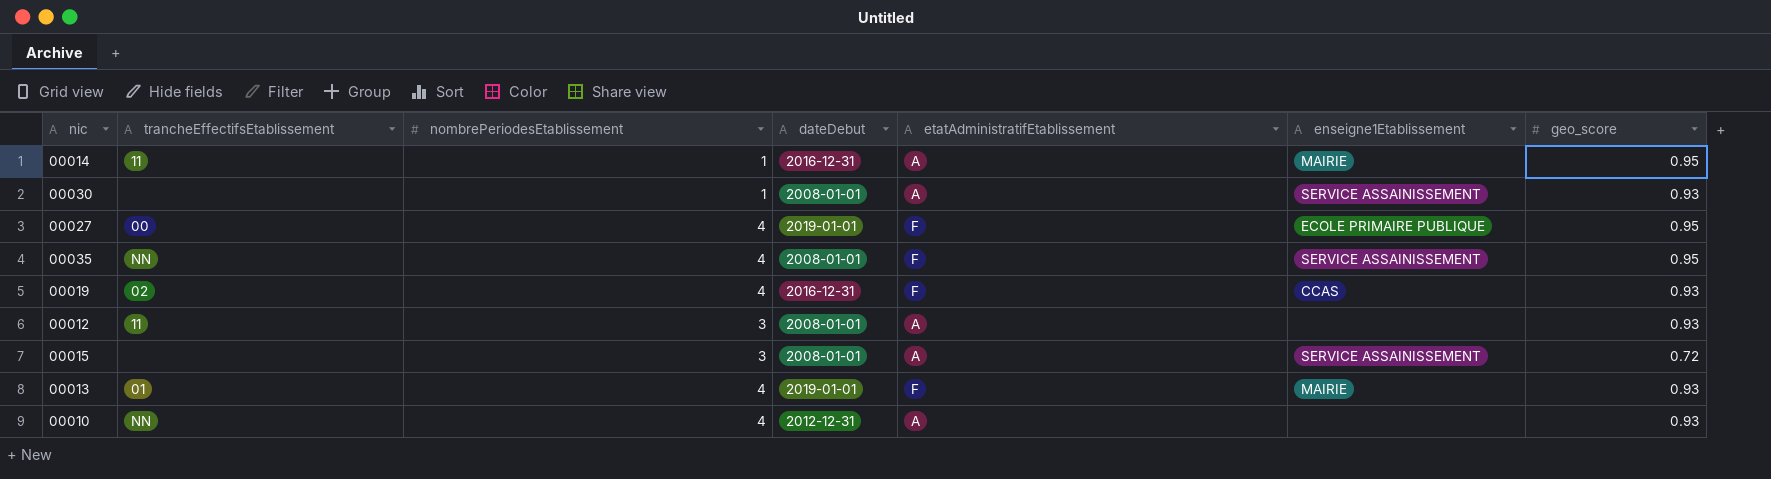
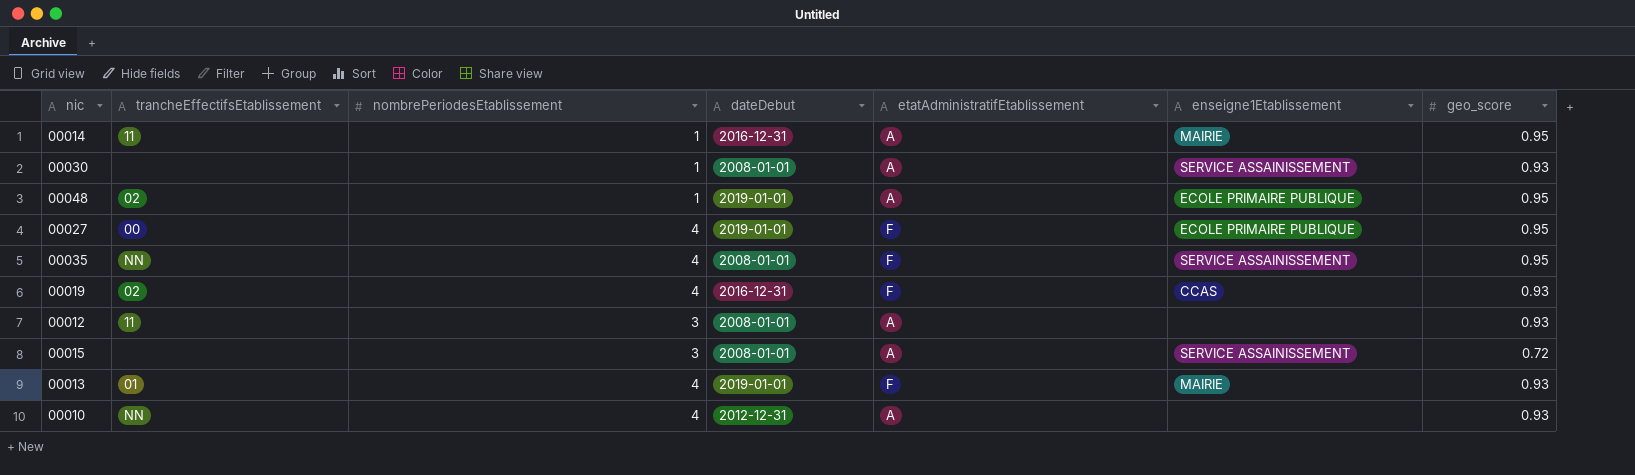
row 00048: none -> 02 | 1 | 2019-01-01 | A | ECOLE PRIMAIRE PUBLIQUE | 0.95

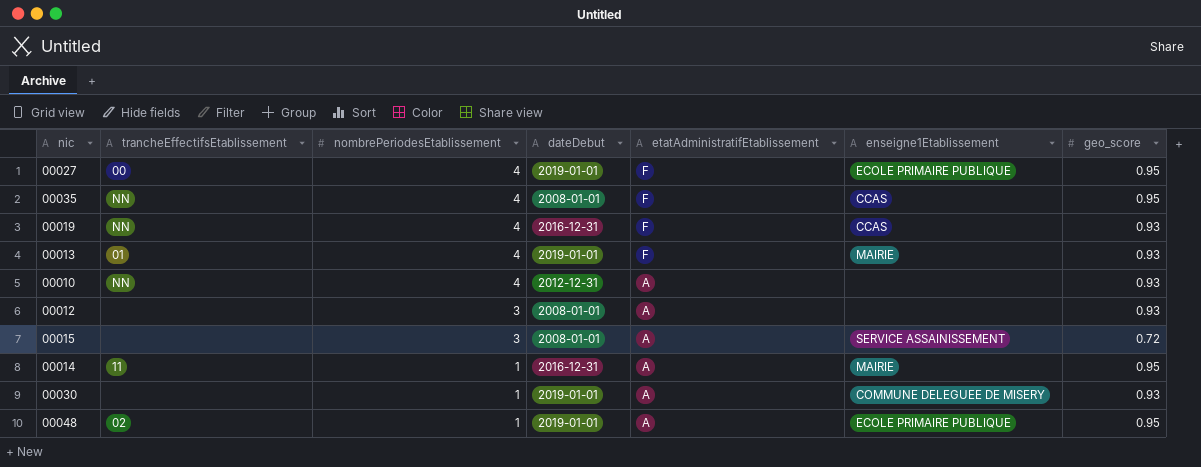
row order: none -> nombrePeriodesEtablissement descending
00035 | enseigne1Etablissement: SERVICE ASSAINISSEMENT -> CCAS
00019 | trancheEffectifsEtablissement: 02 -> NN
00012 | trancheEffectifsEtablissement: 11 -> none
00030 | dateDebut: 2008-01-01 -> 2019-01-01
00030 | enseigne1Etablissement: SERVICE ASSAINISSEMENT -> COMMUNE DELEGUEE DE MISERY

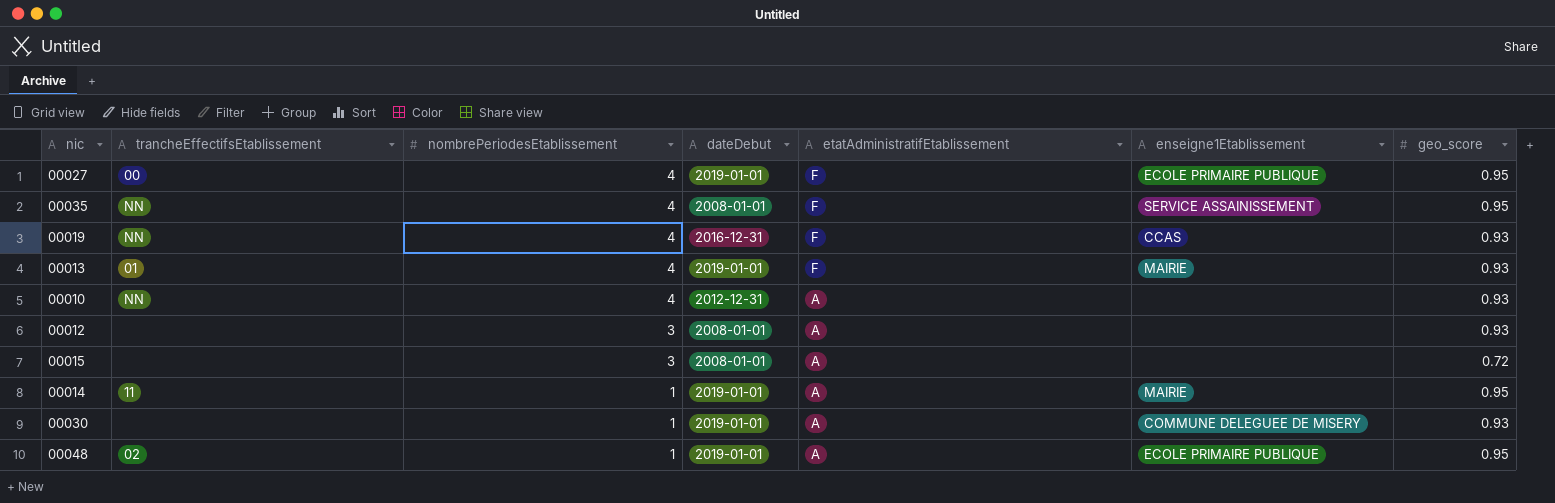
00035 | enseigne1Etablissement: CCAS -> SERVICE ASSAINISSEMENT
00015 | enseigne1Etablissement: SERVICE ASSAINISSEMENT -> none
00014 | dateDebut: 2016-12-31 -> 2019-01-01

